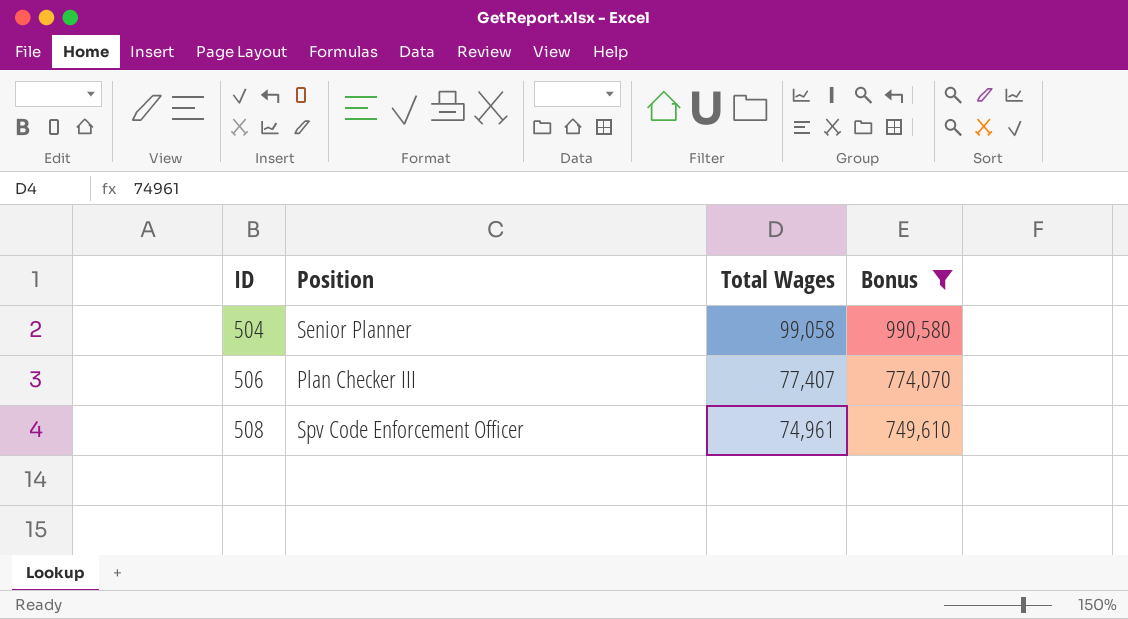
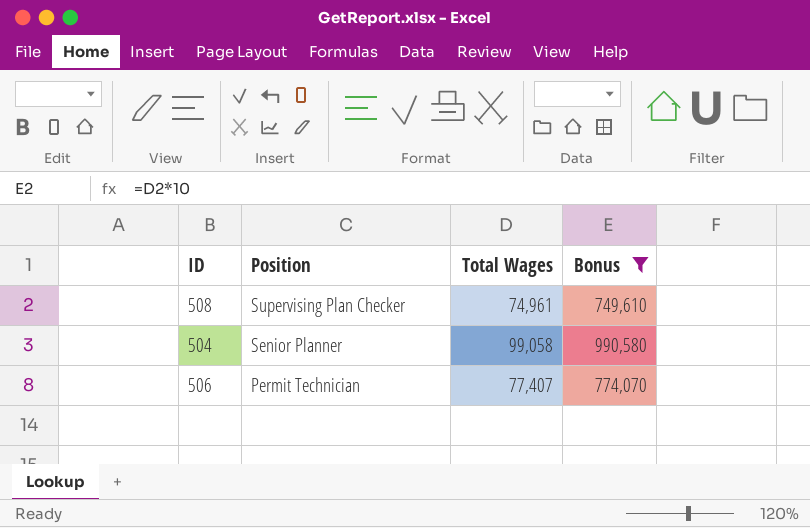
row order: ID ascending -> Position descending
508 | Position: Spv Code Enforcement Officer -> Supervising Plan Checker
506 | Position: Plan Checker III -> Permit Technician

